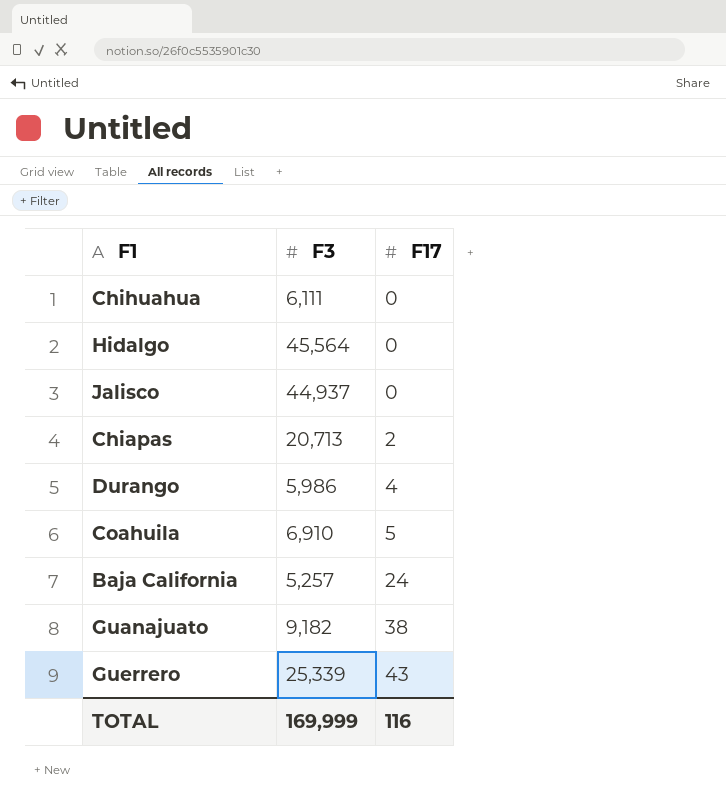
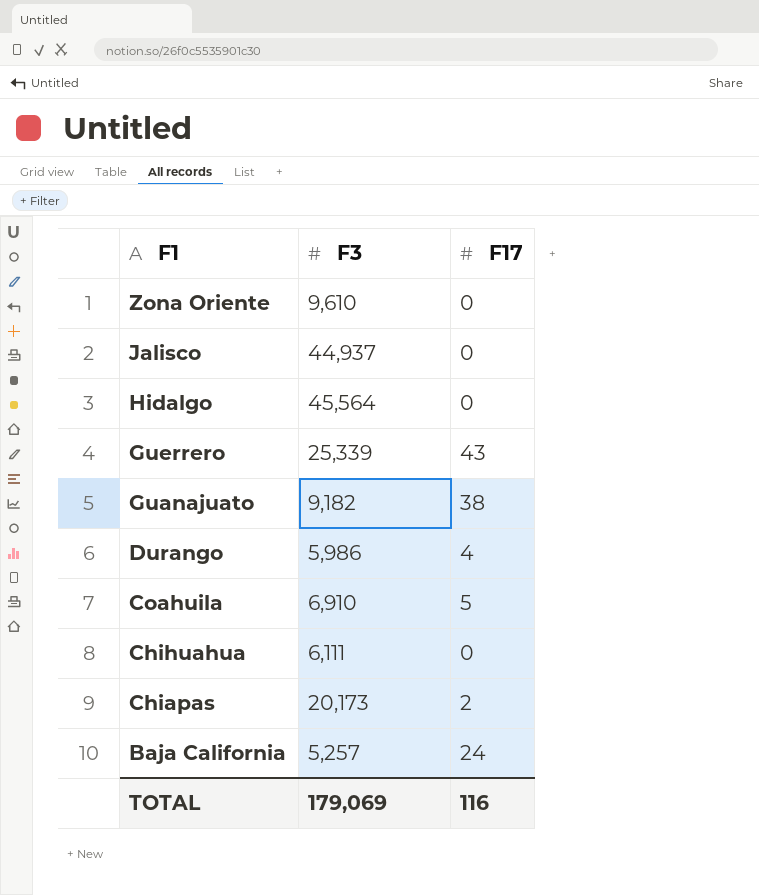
row order: F17 ascending -> F1 descending
row Zona Oriente: none -> 9,610 | 0
Chiapas | F3: 20,713 -> 20,173
TOTAL | F3: 169,999 -> 179,069

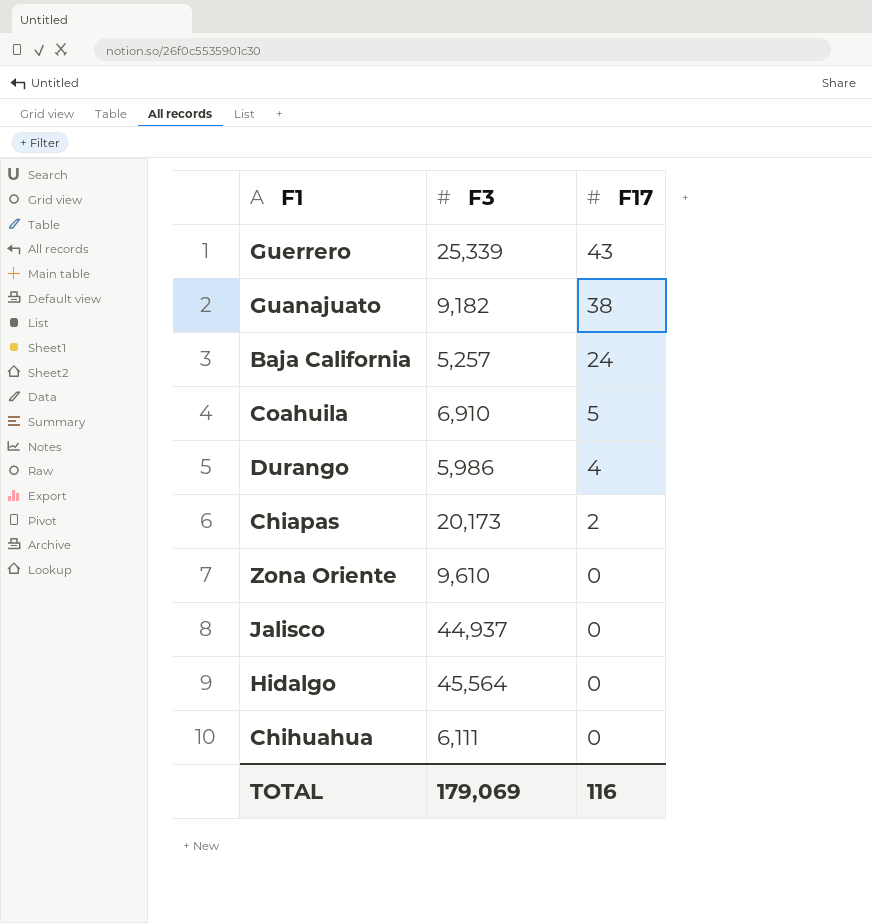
row order: F1 descending -> F17 descending

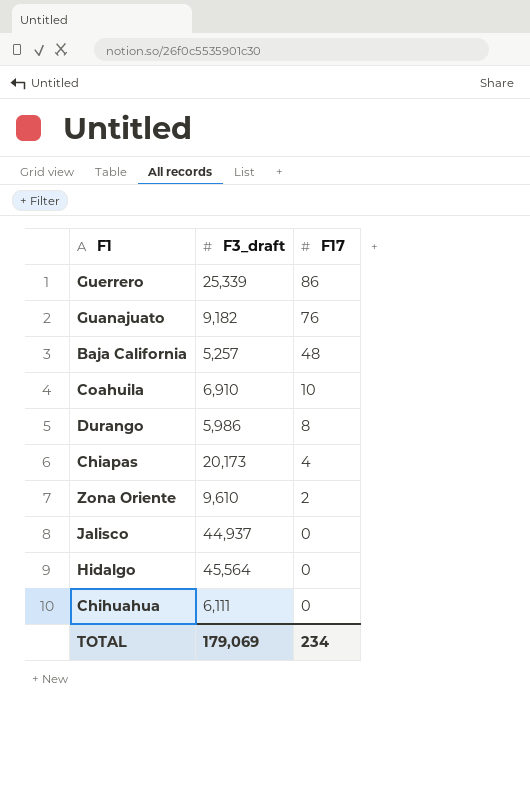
column name: F3 -> F3_draft
Guerrero | F17: 43 -> 86
Guanajuato | F17: 38 -> 76
Baja California | F17: 24 -> 48
Coahuila | F17: 5 -> 10
Durango | F17: 4 -> 8
Chiapas | F17: 2 -> 4
Zona Oriente | F17: 0 -> 2
TOTAL | F17: 116 -> 234

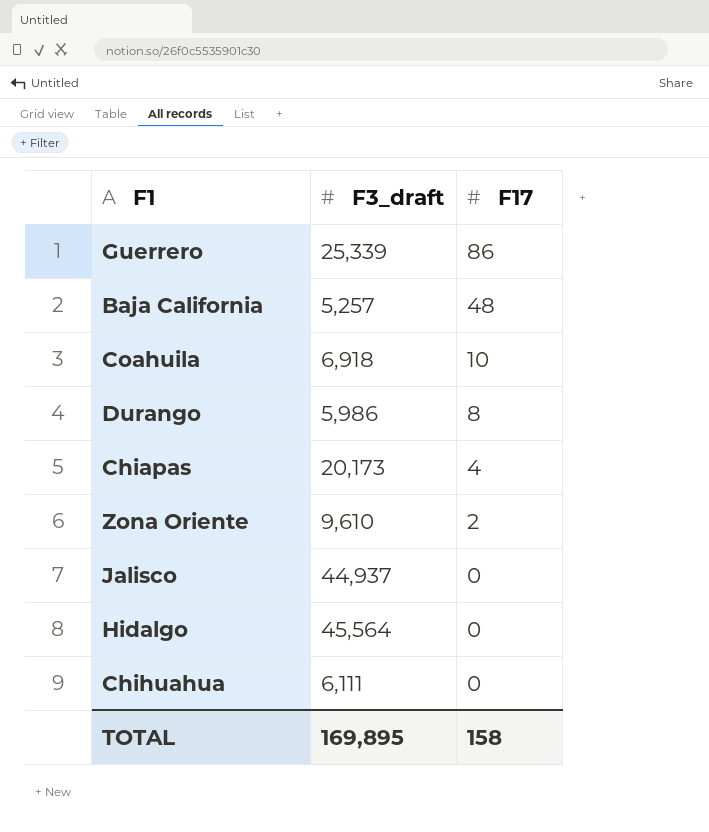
row Guanajuato: 9,182 | 76 -> none
Coahuila | F3_draft: 6,910 -> 6,918
TOTAL | F3_draft: 179,069 -> 169,895
TOTAL | F17: 234 -> 158

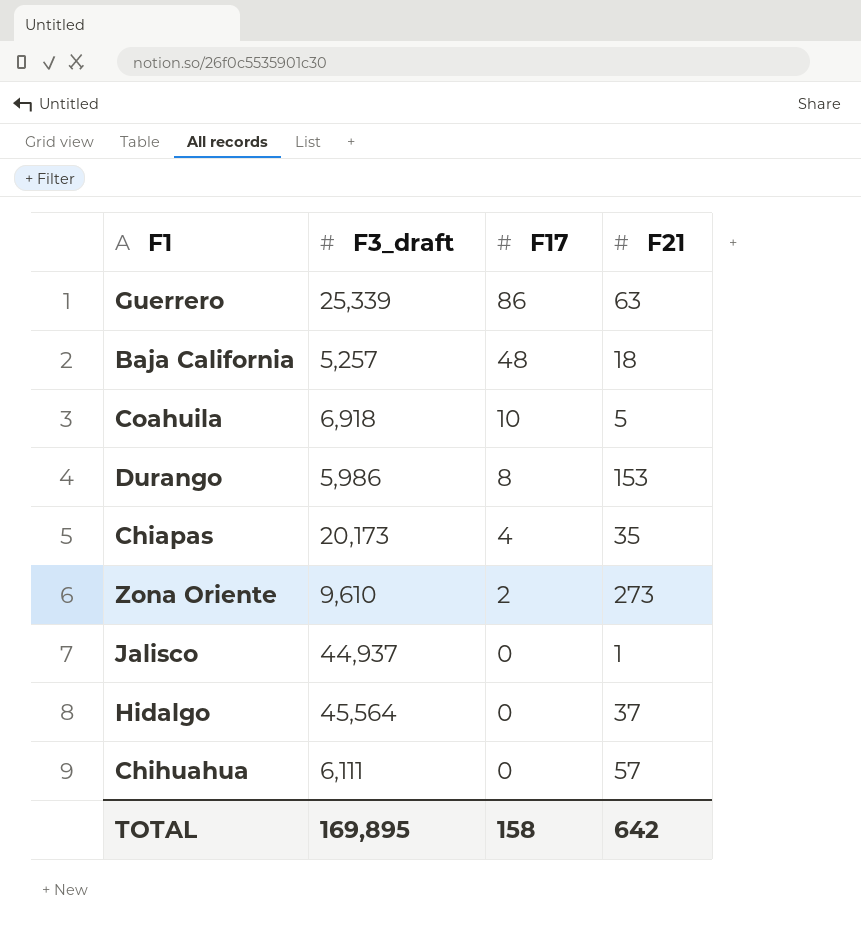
column F21 | position: none -> 4

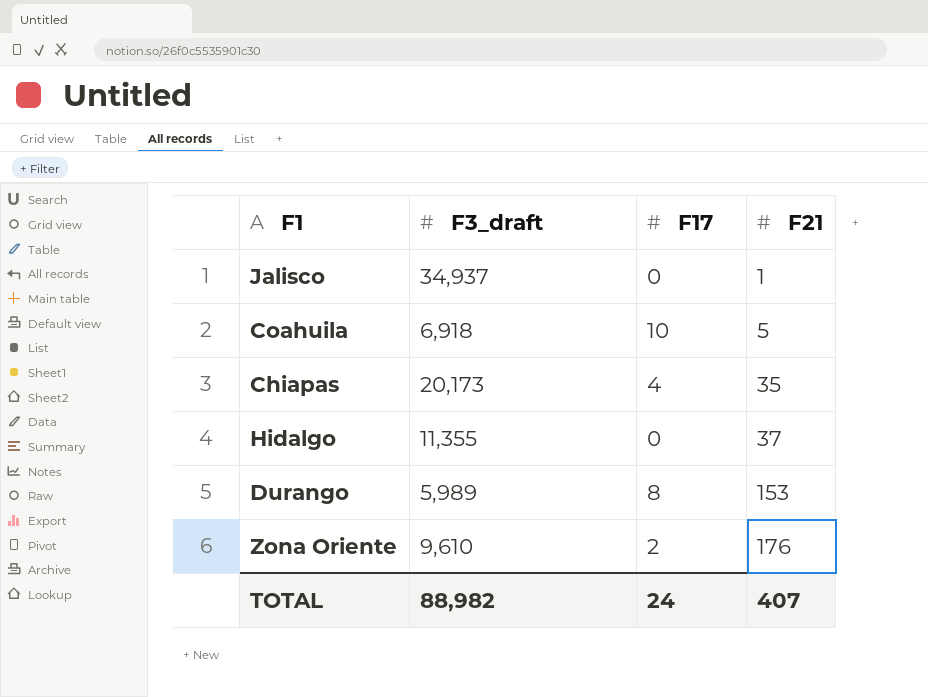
row order: F17 descending -> F21 ascending
row Guerrero: 25,339 | 86 | 63 -> none
row Baja California: 5,257 | 48 | 18 -> none
row Chihuahua: 6,111 | 0 | 57 -> none
Jalisco | F3_draft: 44,937 -> 34,937
Hidalgo | F3_draft: 45,564 -> 11,355
Durango | F3_draft: 5,986 -> 5,989
Zona Oriente | F21: 273 -> 176
TOTAL | F3_draft: 169,895 -> 88,982
TOTAL | F17: 158 -> 24
TOTAL | F21: 642 -> 407

